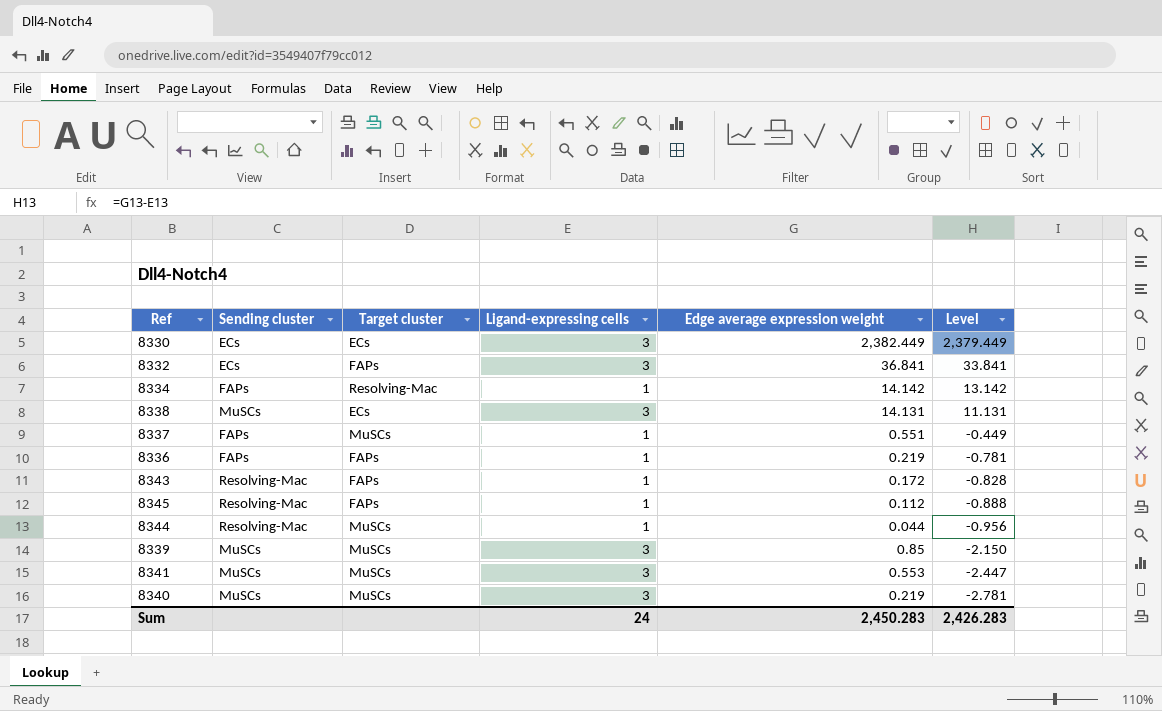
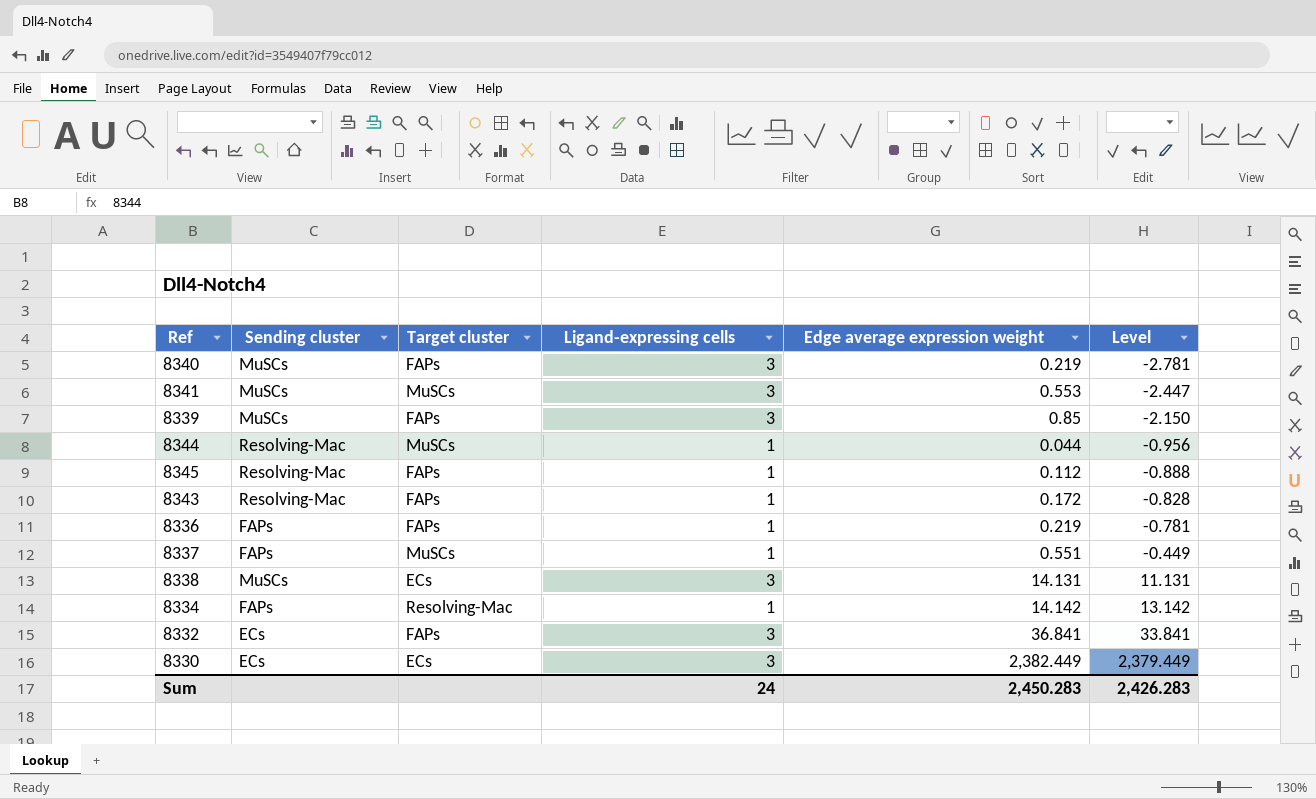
row order: Level descending -> Level ascending
8340 | Target cluster: MuSCs -> FAPs
8339 | Target cluster: MuSCs -> FAPs

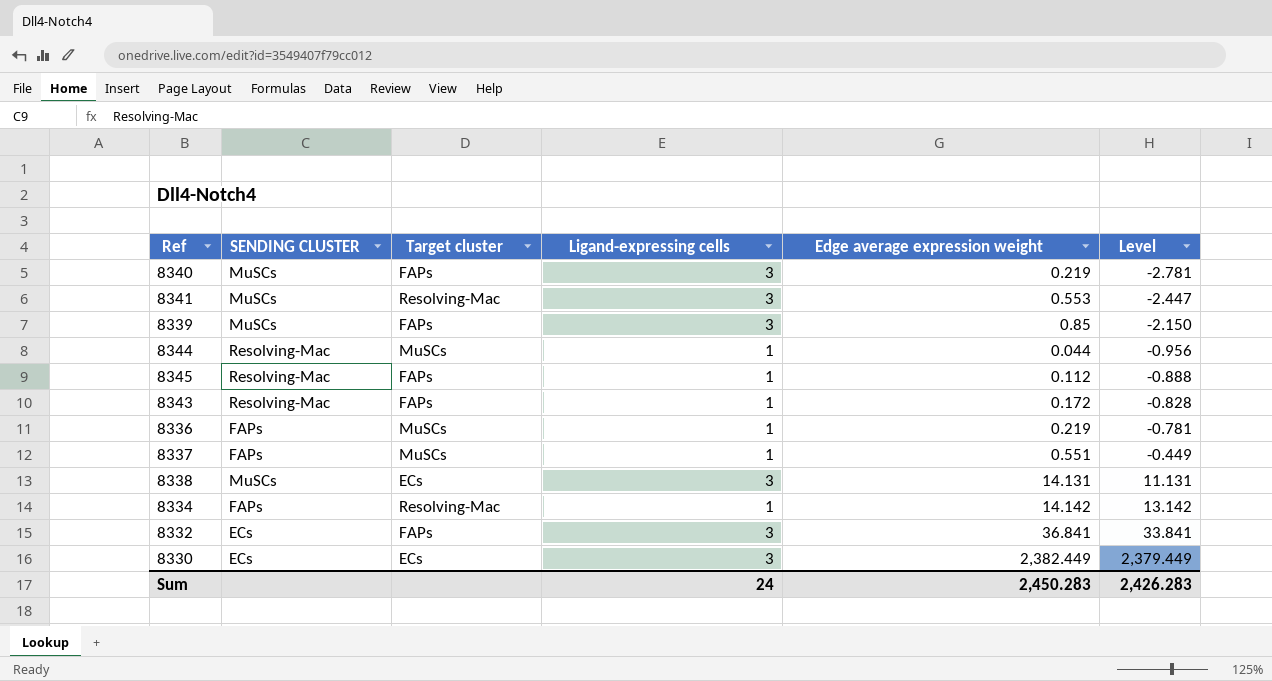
column name: Sending cluster -> SENDING CLUSTER
8341 | Target cluster: MuSCs -> Resolving-Mac
8336 | Target cluster: FAPs -> MuSCs

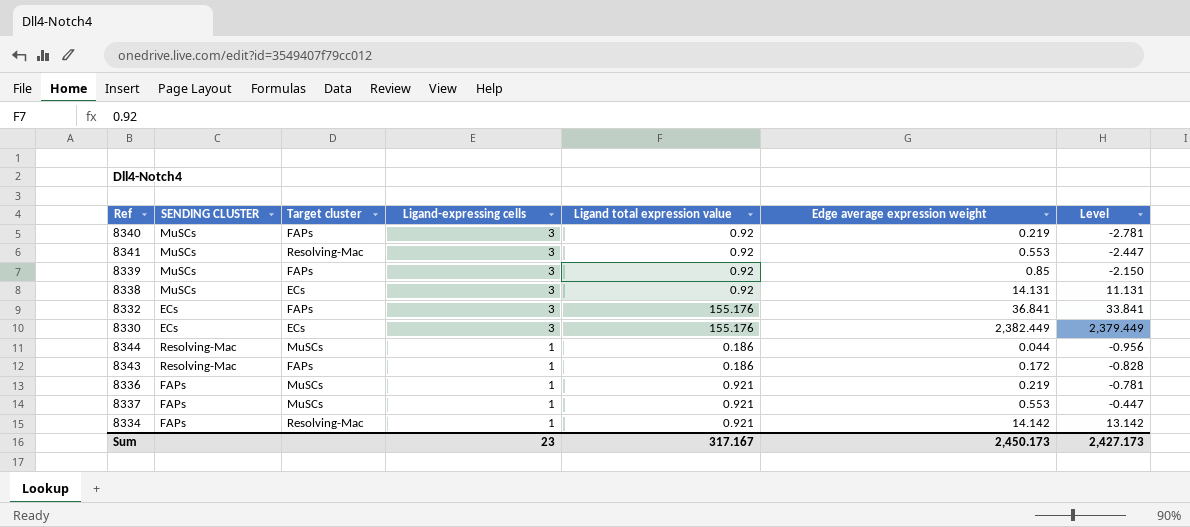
row order: Level ascending -> Ligand-expressing cells descending
column Ligand total expression value | position: none -> 5
row 8345: Resolving-Mac | FAPs | 1 | 0.112 | -0.888 -> none
8337 | Edge average expression weight: 0.551 -> 0.553
8337 | Level: -0.449 -> -0.447
Sum | Ligand-expressing cells: 24 -> 23
Sum | Edge average expression weight: 2,450.283 -> 2,450.173
Sum | Level: 2,426.283 -> 2,427.173

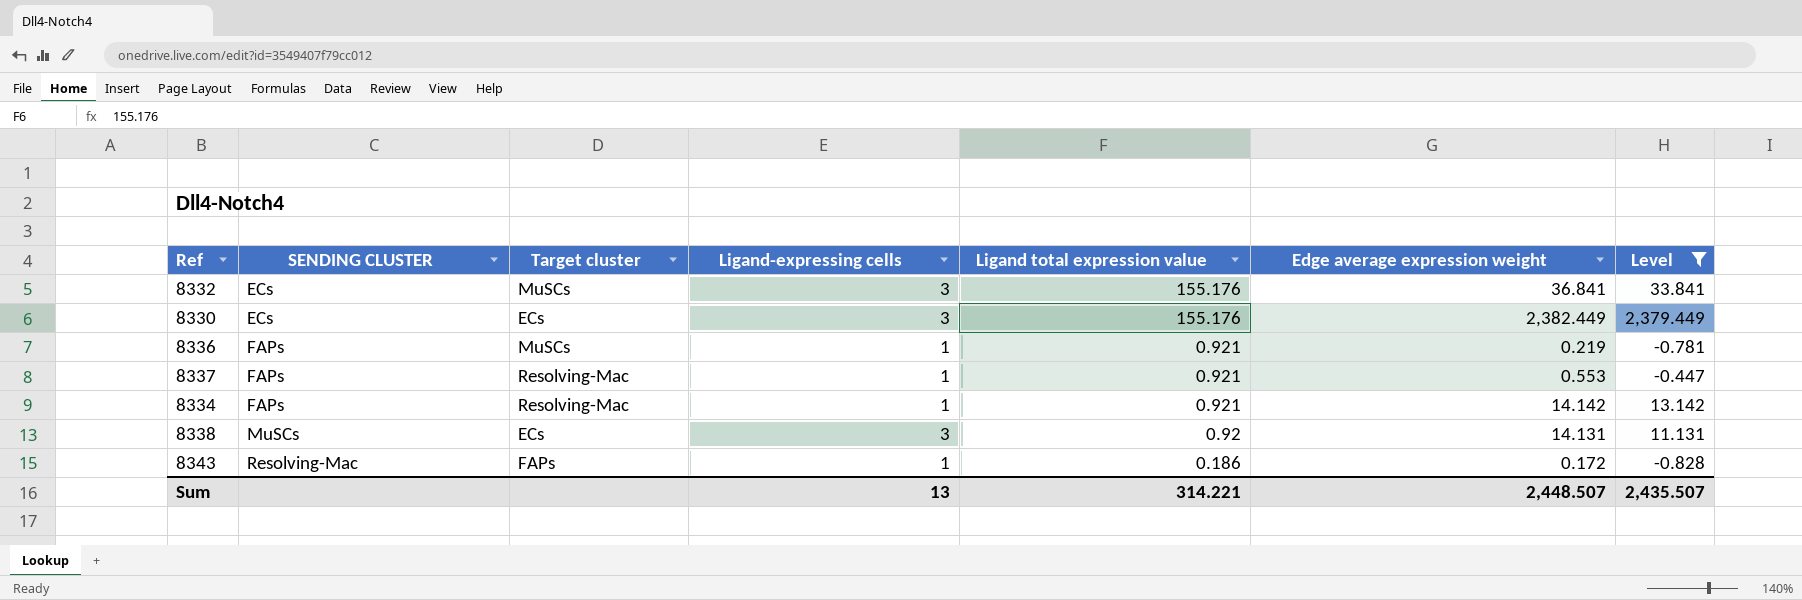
filter: none -> Level >= -0.828
row order: Ligand-expressing cells descending -> SENDING CLUSTER ascending
8332 | Target cluster: FAPs -> MuSCs
8337 | Target cluster: MuSCs -> Resolving-Mac
Sum | Ligand-expressing cells: 23 -> 13
Sum | Ligand total expression value: 317.167 -> 314.221
Sum | Edge average expression weight: 2,450.173 -> 2,448.507
Sum | Level: 2,427.173 -> 2,435.507

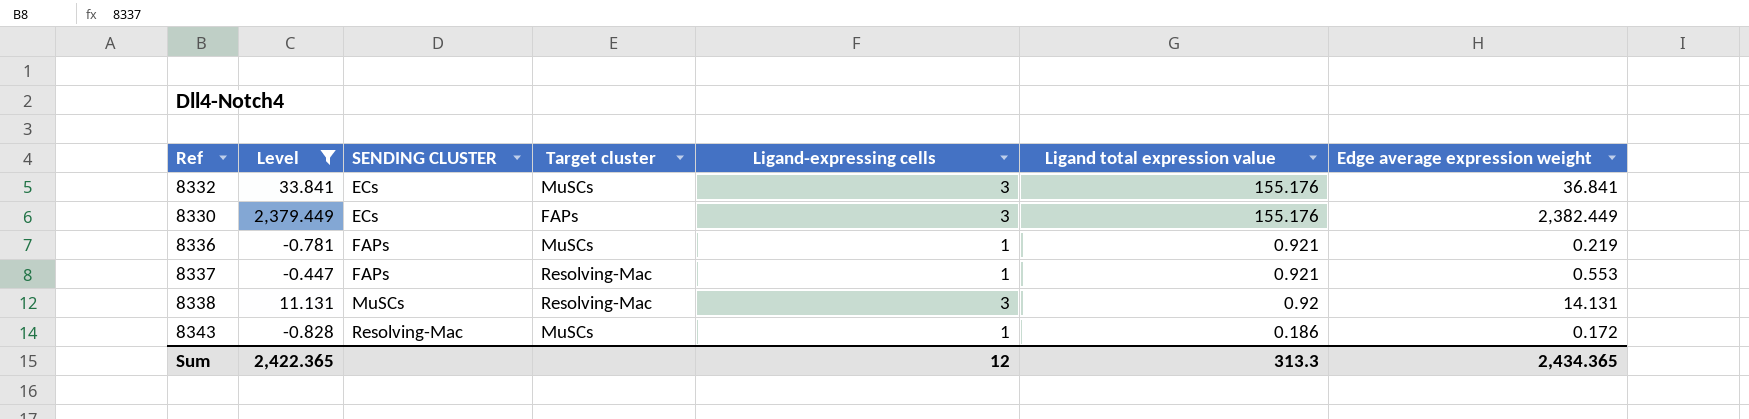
column Level | position: 7 -> 2
row 8334: FAPs | Resolving-Mac | 1 | 0.921 | 14.142 | 13.142 -> none
8330 | Target cluster: ECs -> FAPs
8338 | Target cluster: ECs -> Resolving-Mac
8343 | Target cluster: FAPs -> MuSCs
Sum | Level: 2,435.507 -> 2,422.365
Sum | Ligand-expressing cells: 13 -> 12
Sum | Ligand total expression value: 314.221 -> 313.3
Sum | Edge average expression weight: 2,448.507 -> 2,434.365

